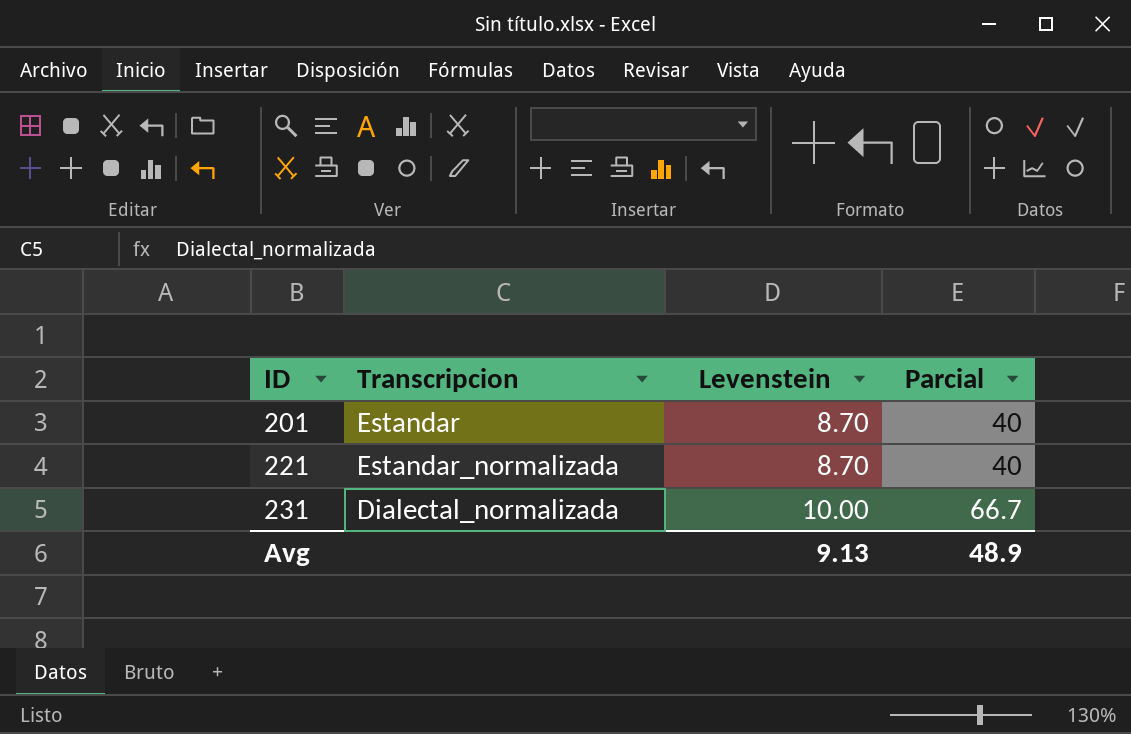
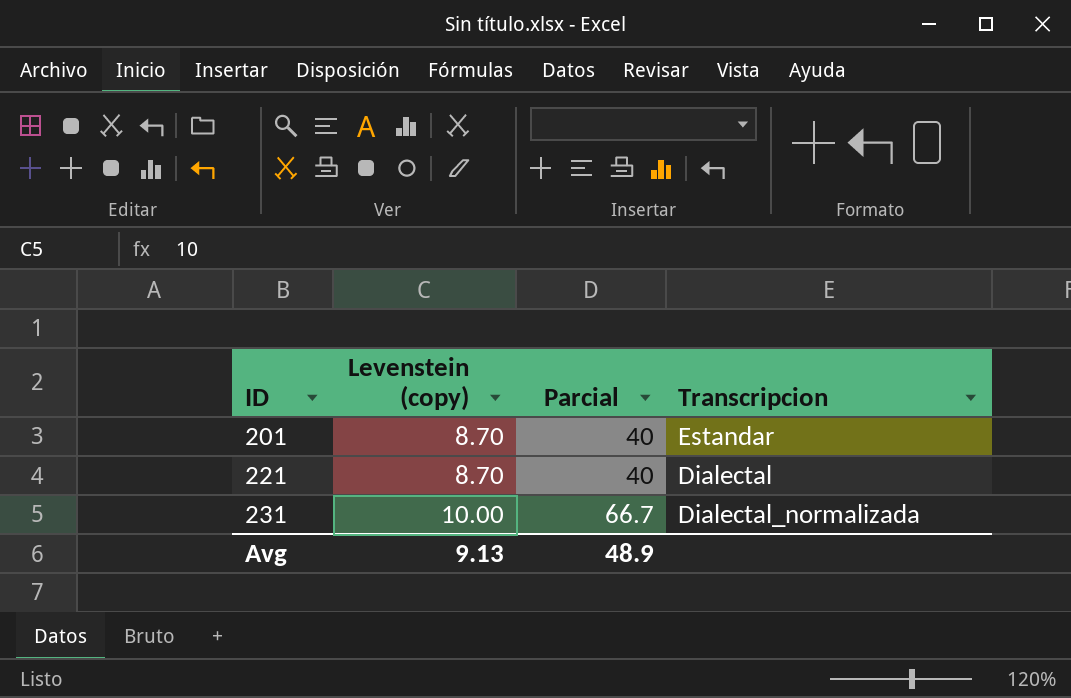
column name: Levenstein -> Levenstein (copy)
column Transcripcion | position: 2 -> 4
221 | Transcripcion: Estandar_normalizada -> Dialectal

